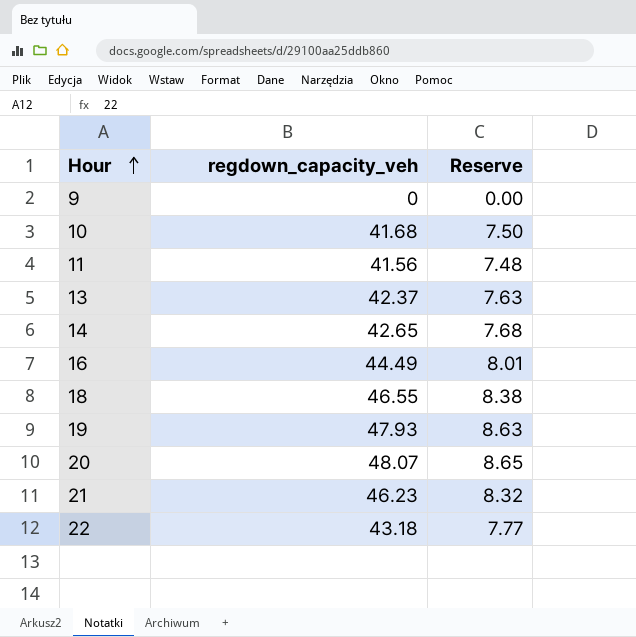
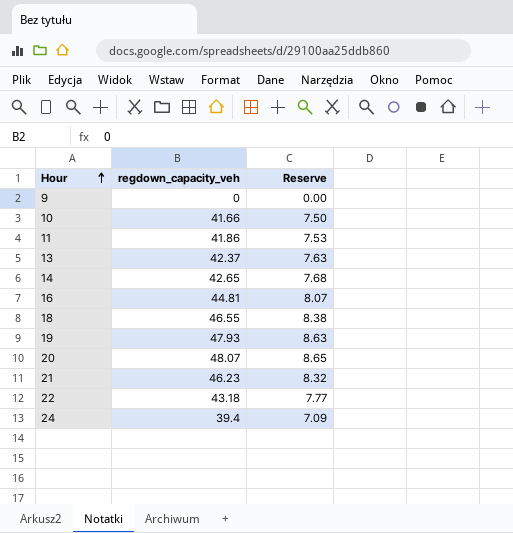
10 | regdown_capacity_veh: 41.68 -> 41.66
11 | regdown_capacity_veh: 41.56 -> 41.86
11 | Reserve: 7.48 -> 7.53
16 | regdown_capacity_veh: 44.49 -> 44.81
16 | Reserve: 8.01 -> 8.07
row 24: none -> 39.4 | 7.09

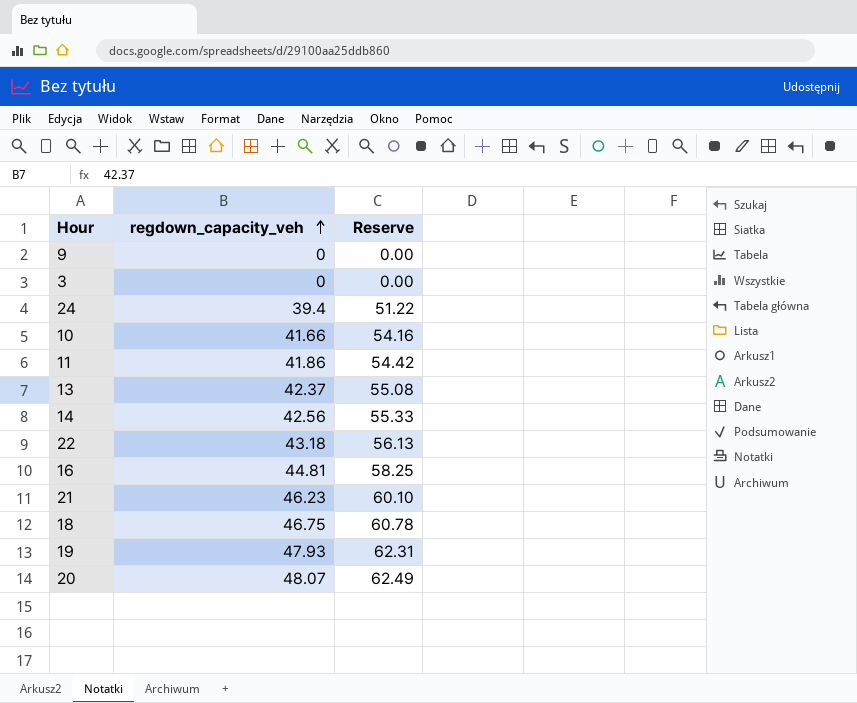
row order: Hour ascending -> regdown_capacity_veh ascending
column Reserve | formula: [regdown_capacity_veh] * 0.18 -> [regdown_capacity_veh] * 1.3
row 3: none -> 0 | 0.00
14 | regdown_capacity_veh: 42.65 -> 42.56
18 | regdown_capacity_veh: 46.55 -> 46.75

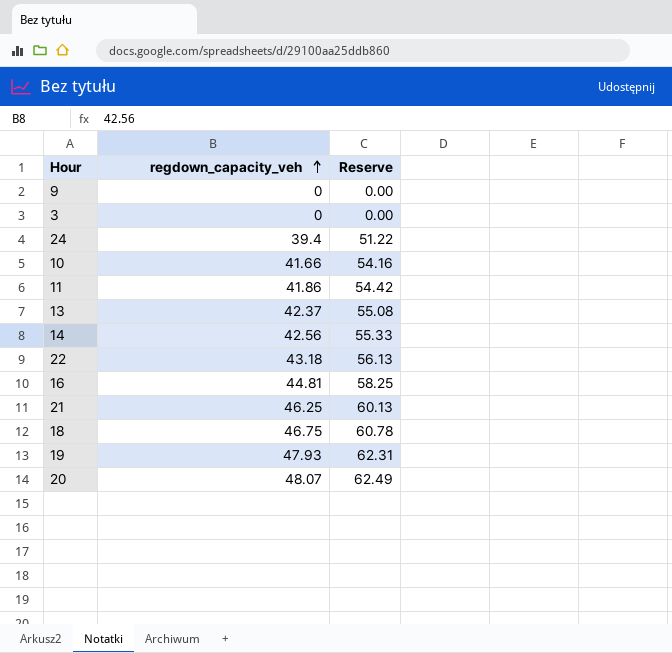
21 | regdown_capacity_veh: 46.23 -> 46.25
21 | Reserve: 60.10 -> 60.13

